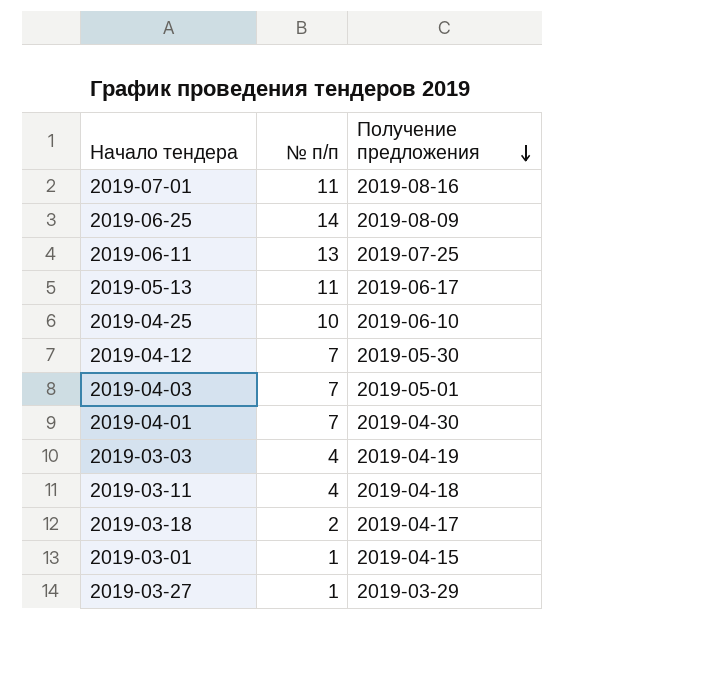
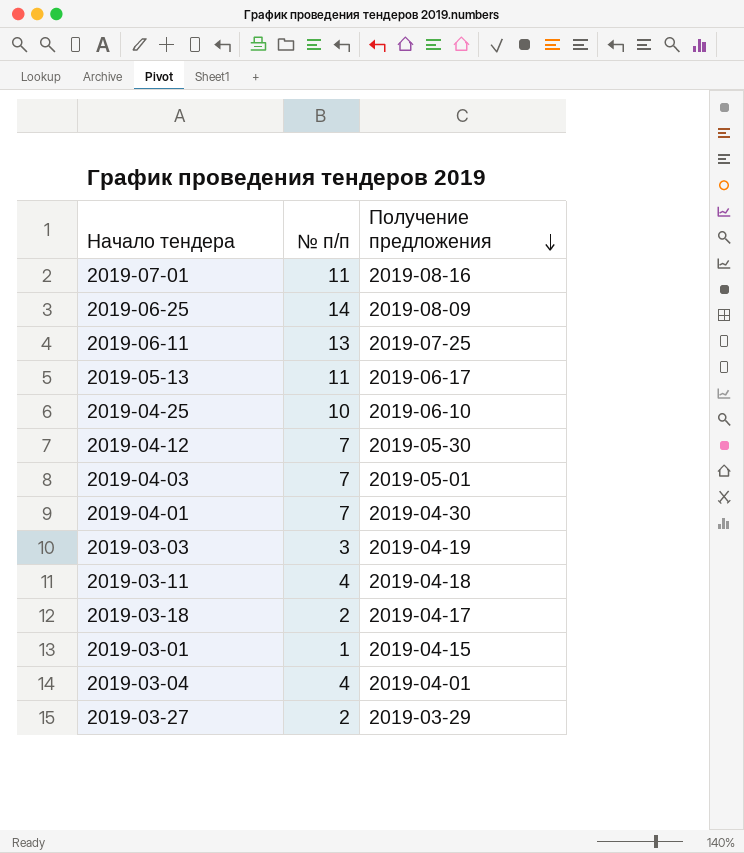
2019-03-03 | № п/п: 4 -> 3
row 2019-03-04: none -> 4 | 2019-04-01
2019-03-27 | № п/п: 1 -> 2

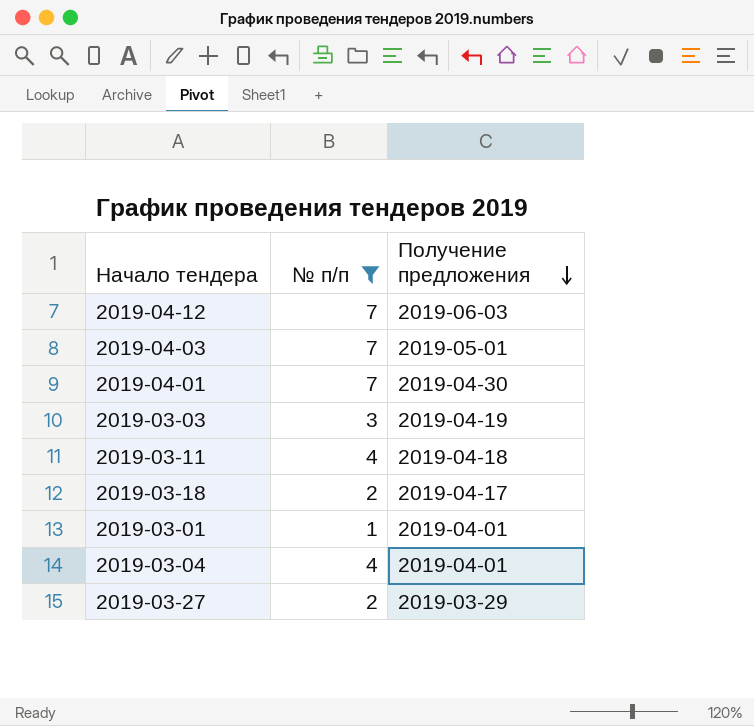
filter: none -> № п/п <= 7
2019-04-12 | Получение предложения: 2019-05-30 -> 2019-06-03
2019-03-01 | Получение предложения: 2019-04-15 -> 2019-04-01

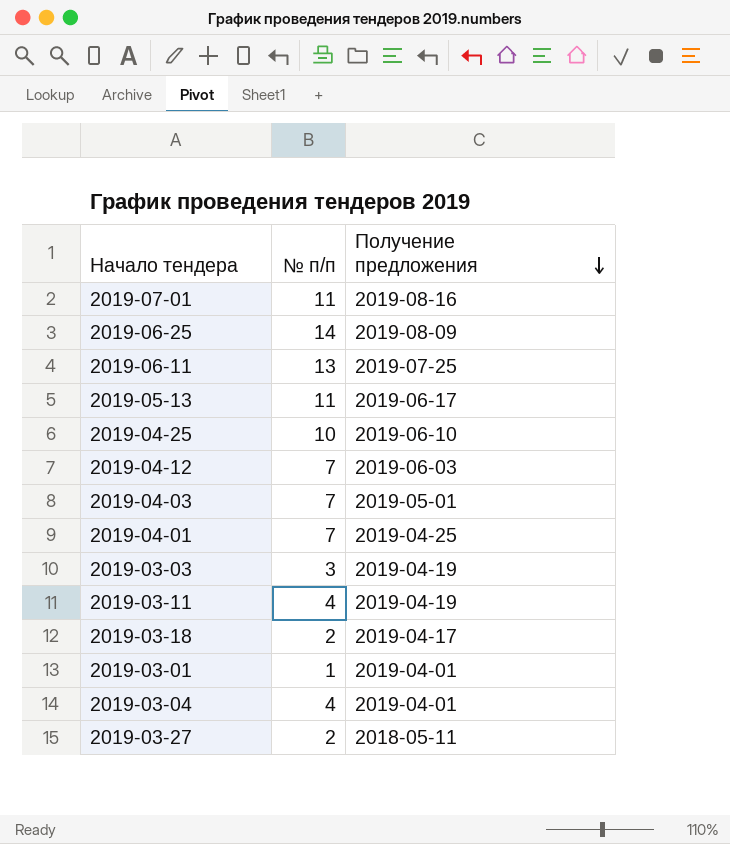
filter: № п/п <= 7 -> none
2019-04-01 | Получение предложения: 2019-04-30 -> 2019-04-25
2019-03-11 | Получение предложения: 2019-04-18 -> 2019-04-19
2019-03-27 | Получение предложения: 2019-03-29 -> 2018-05-11

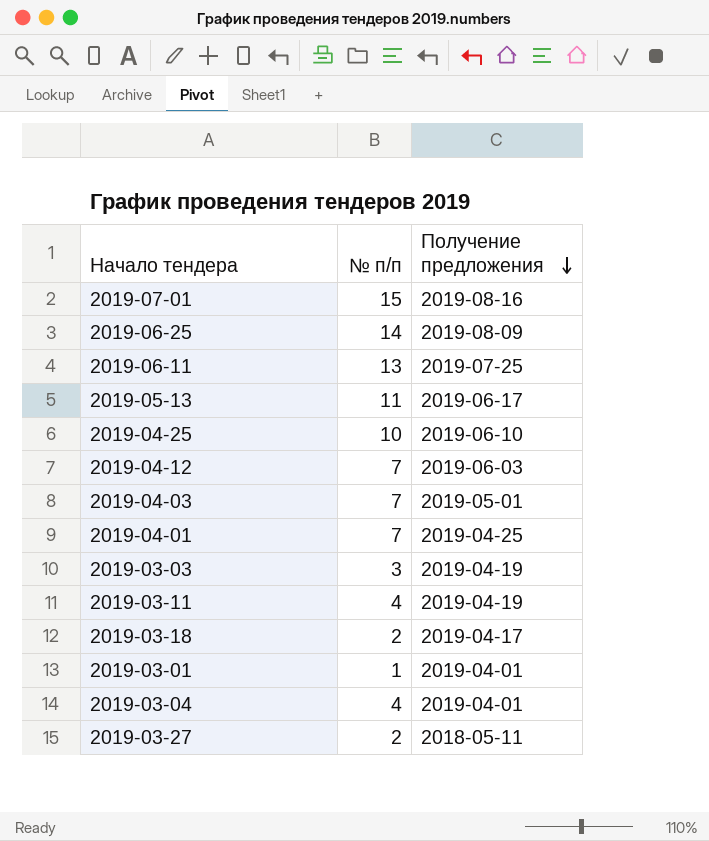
2019-07-01 | № п/п: 11 -> 15

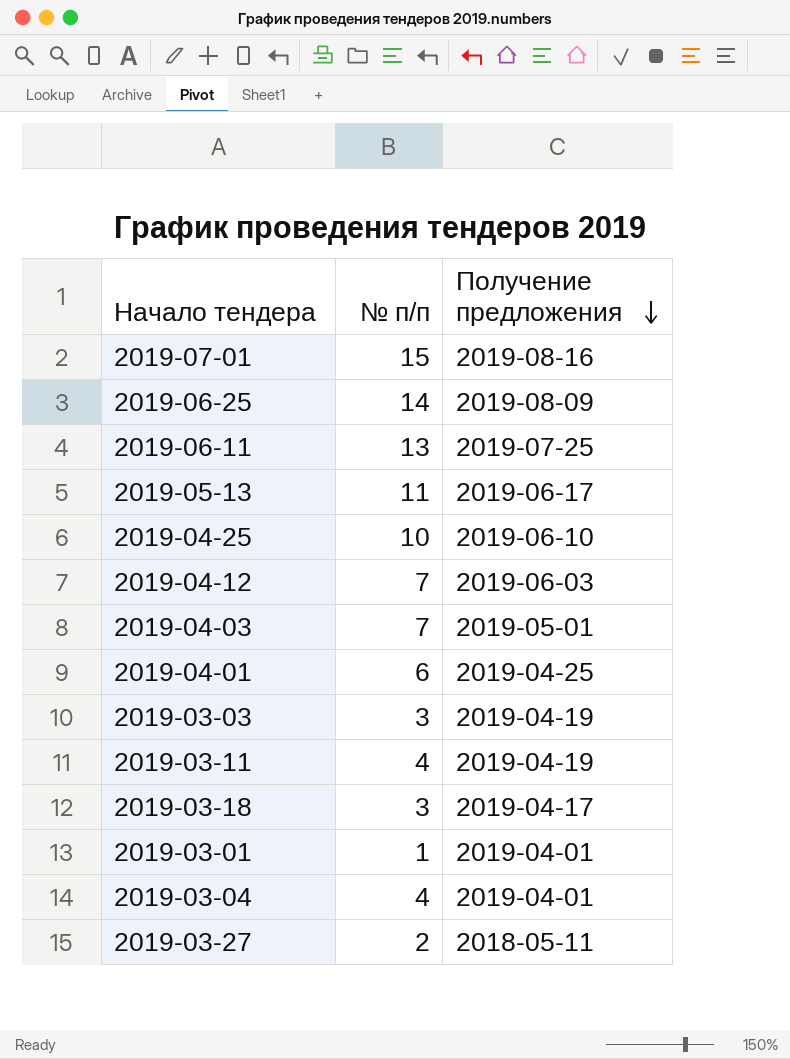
2019-04-01 | № п/п: 7 -> 6
2019-03-18 | № п/п: 2 -> 3

